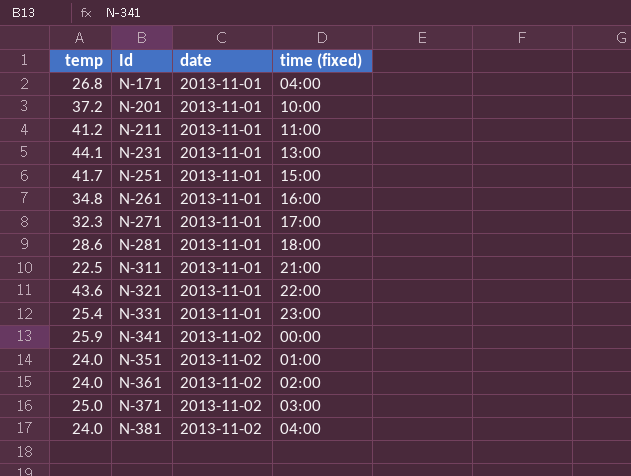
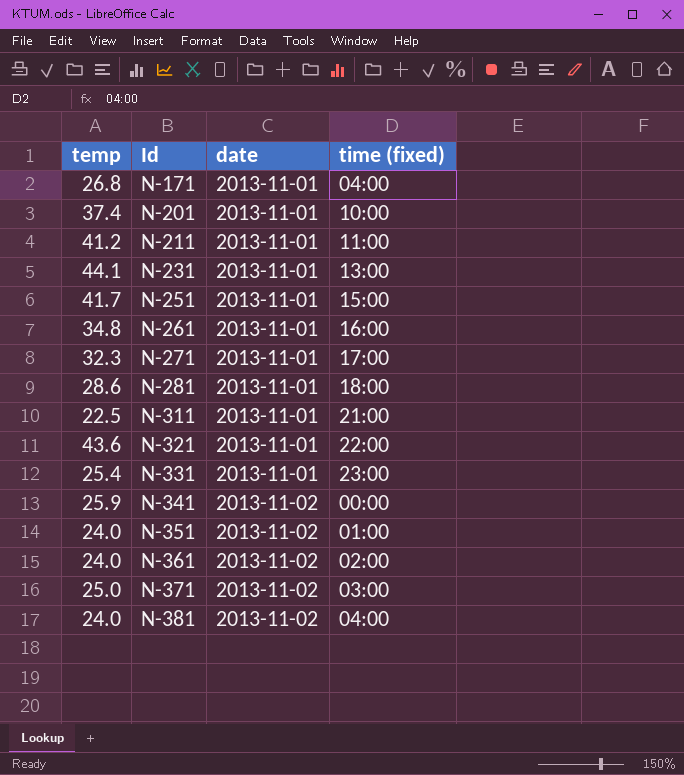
N-201 | temp: 37.2 -> 37.4

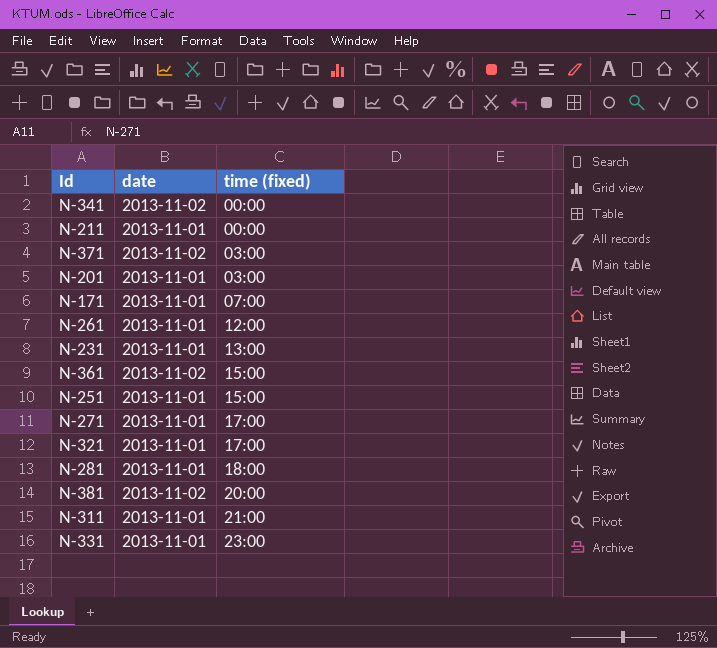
row order: Id ascending -> time (fixed) ascending
column temp | position: 1 -> none
row N-351: 24.0 | 2013-11-02 | 01:00 -> none
N-211 | time (fixed): 11:00 -> 00:00
N-201 | time (fixed): 10:00 -> 03:00
N-171 | time (fixed): 04:00 -> 07:00
N-261 | time (fixed): 16:00 -> 12:00
N-361 | time (fixed): 02:00 -> 15:00
N-321 | time (fixed): 22:00 -> 17:00
N-381 | time (fixed): 04:00 -> 20:00

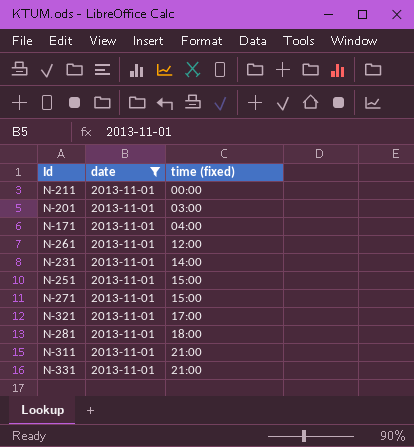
filter: none -> date = 2013-11-01
N-171 | time (fixed): 07:00 -> 04:00
N-231 | time (fixed): 13:00 -> 14:00
N-271 | time (fixed): 17:00 -> 15:00
N-331 | time (fixed): 23:00 -> 21:00

